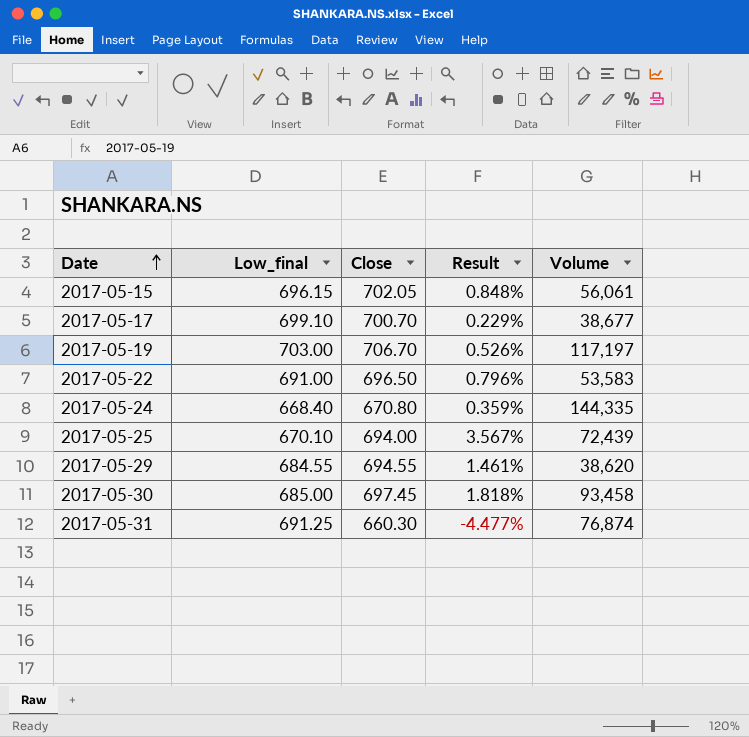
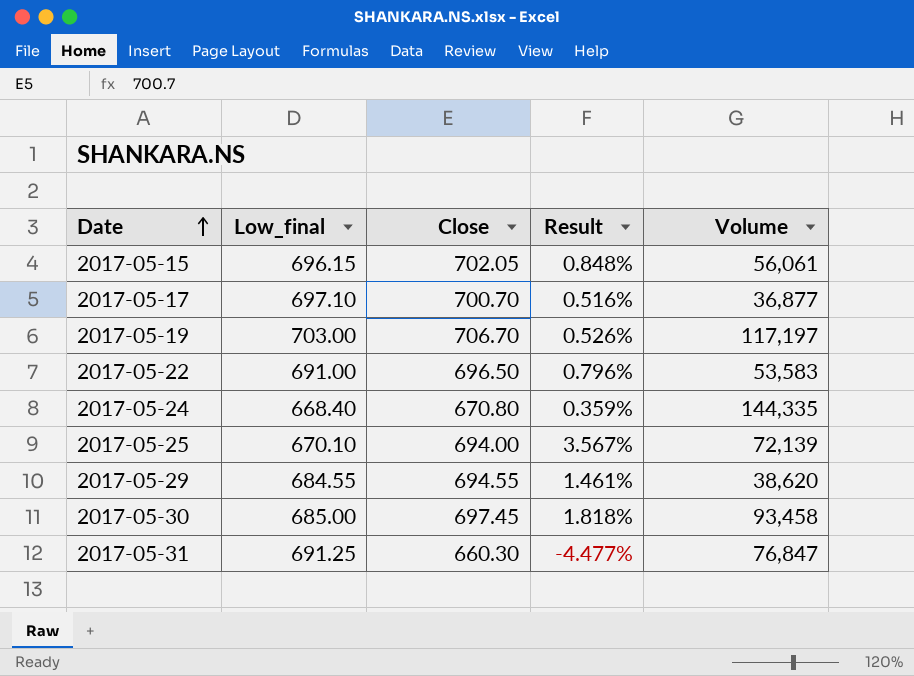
2017-05-17 | Low_final: 699.10 -> 697.10
2017-05-17 | Result: 0.229% -> 0.516%
2017-05-17 | Volume: 38,677 -> 36,877
2017-05-25 | Volume: 72,439 -> 72,139
2017-05-31 | Volume: 76,874 -> 76,847

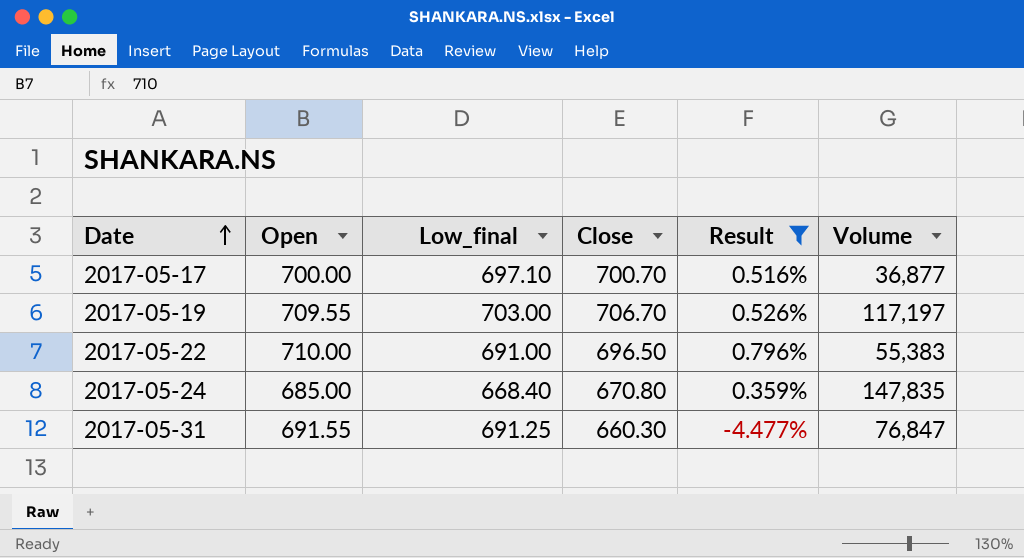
filter: none -> Result <= 0.796%
column Open | position: none -> 2
2017-05-22 | Volume: 53,583 -> 55,383
2017-05-24 | Volume: 144,335 -> 147,835

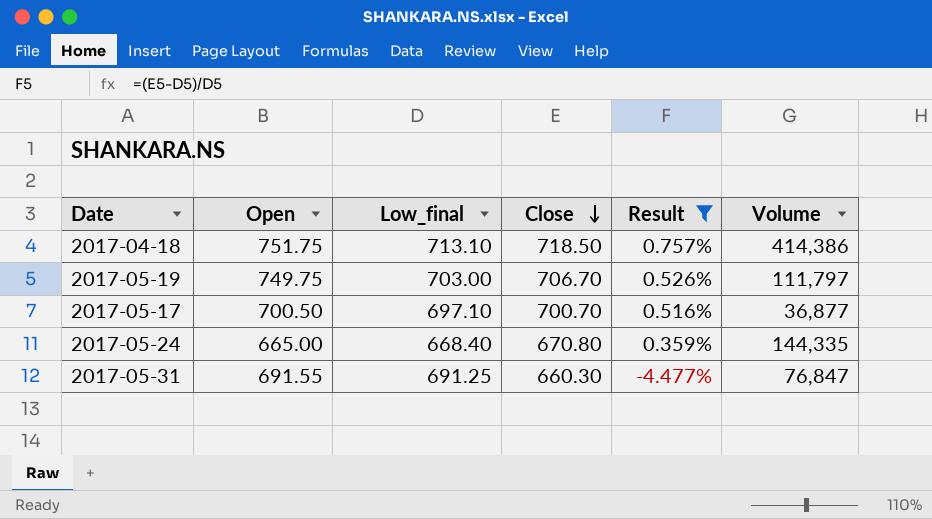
row order: Date ascending -> Close descending
row 2017-05-22: 710.00 | 691.00 | 696.50 | 0.796% | 55,383 -> none
row 2017-04-18: none -> 751.75 | 713.10 | 718.50 | 0.757% | 414,386
2017-05-19 | Open: 709.55 -> 749.75
2017-05-19 | Volume: 117,197 -> 111,797
2017-05-17 | Open: 700.00 -> 700.50
2017-05-24 | Open: 685.00 -> 665.00
2017-05-24 | Volume: 147,835 -> 144,335

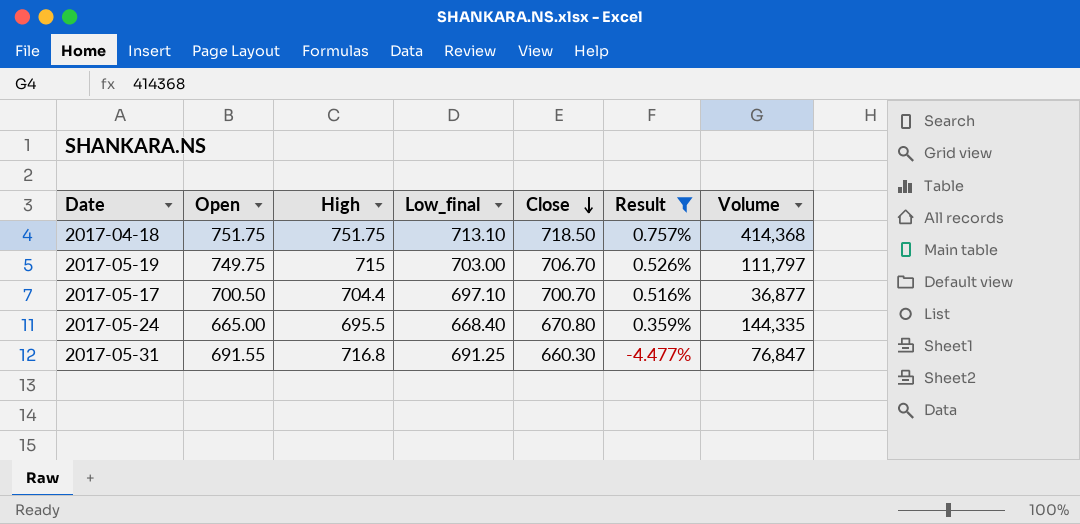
column High | position: none -> 3
2017-04-18 | Volume: 414,386 -> 414,368

